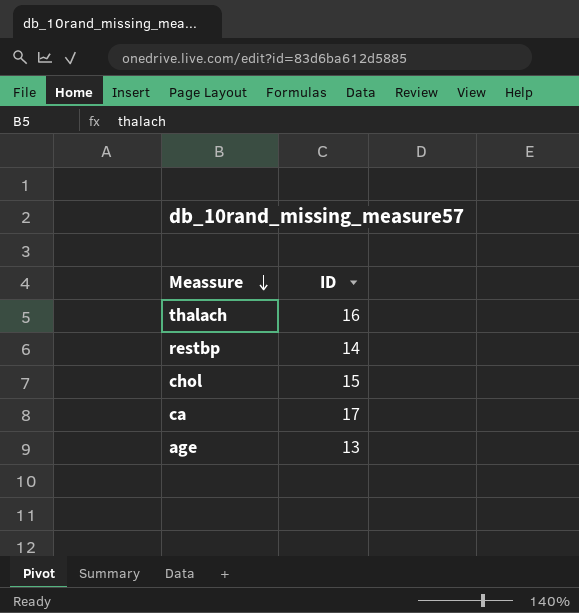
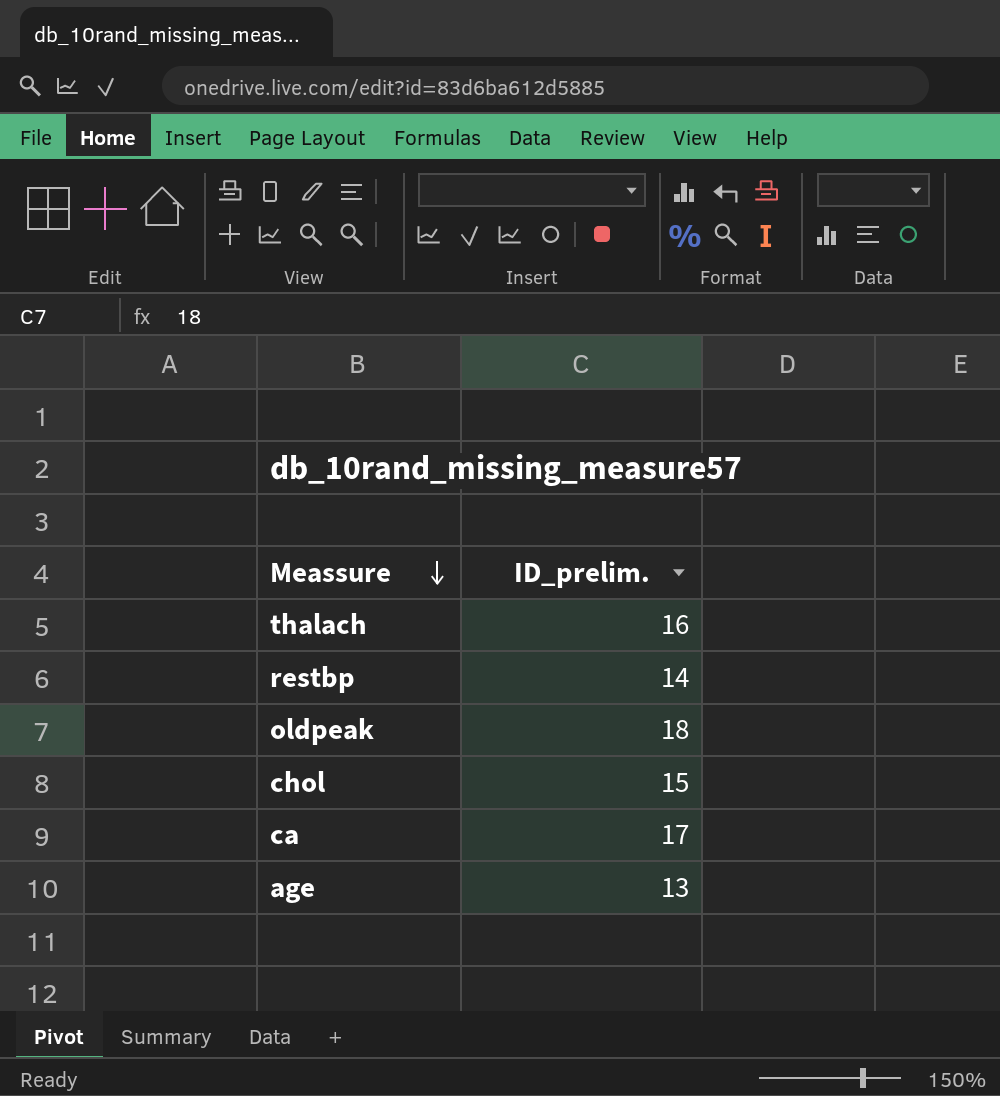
column name: ID -> ID_prelim.
row oldpeak: none -> 18

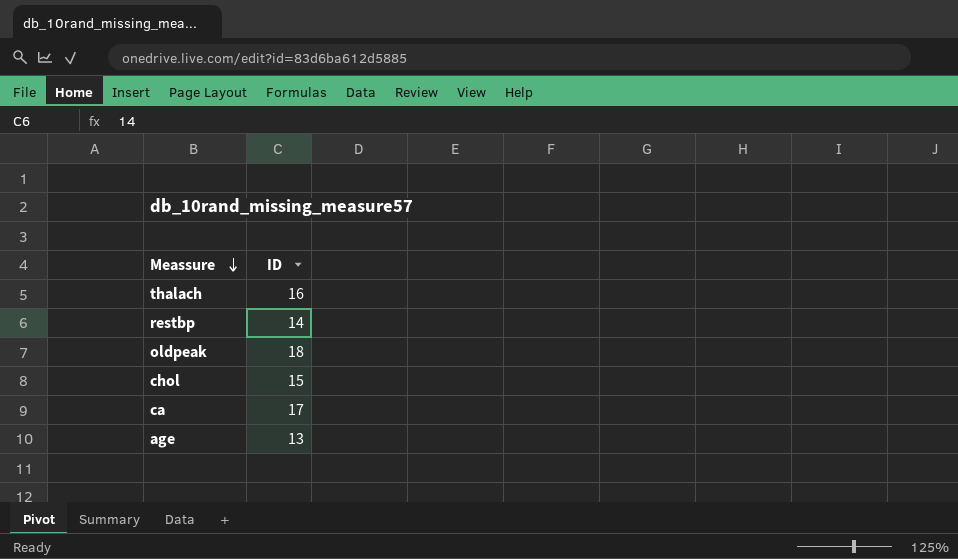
column name: ID_prelim. -> ID

